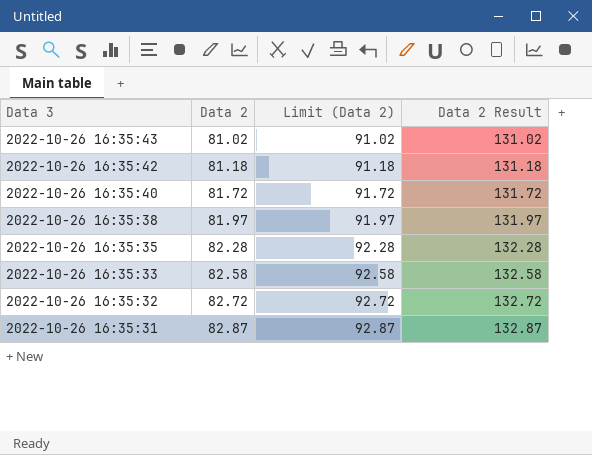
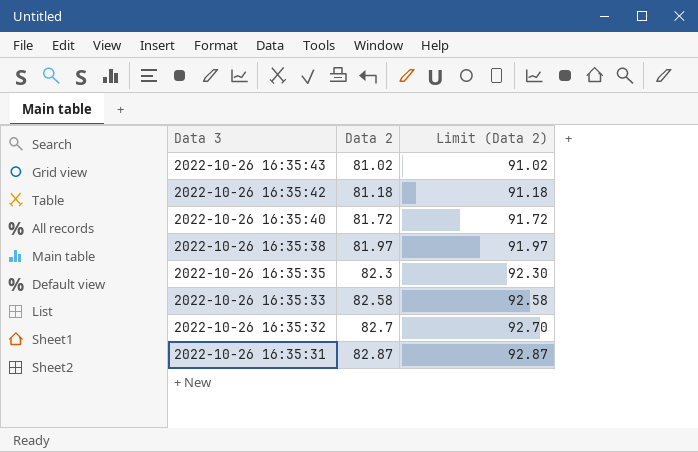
column Data 2 Result | formula: [Data 2] + 50 -> none
2022-10-26 16:35:35 | Data 2: 82.28 -> 82.3
2022-10-26 16:35:35 | Limit (Data 2): 92.28 -> 92.30
2022-10-26 16:35:32 | Data 2: 82.72 -> 82.7
2022-10-26 16:35:32 | Limit (Data 2): 92.72 -> 92.70

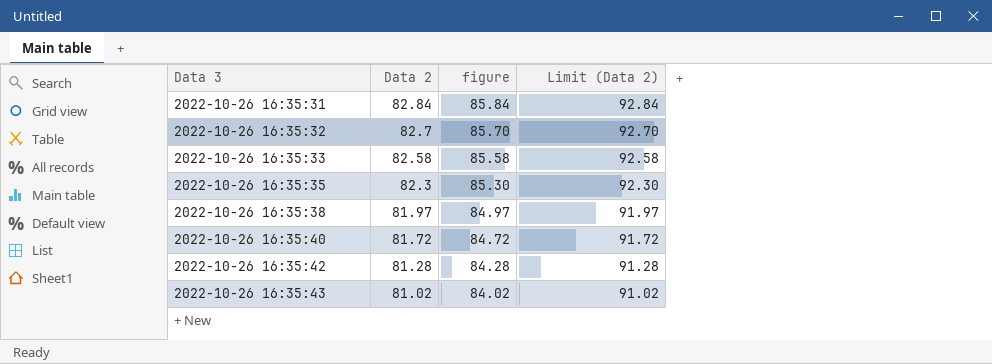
row order: Data 3 descending -> Data 3 ascending
column figure | formula: none -> [Data 2] + 3
2022-10-26 16:35:31 | Data 2: 82.87 -> 82.84
2022-10-26 16:35:31 | Limit (Data 2): 92.87 -> 92.84
2022-10-26 16:35:42 | Data 2: 81.18 -> 81.28
2022-10-26 16:35:42 | Limit (Data 2): 91.18 -> 91.28

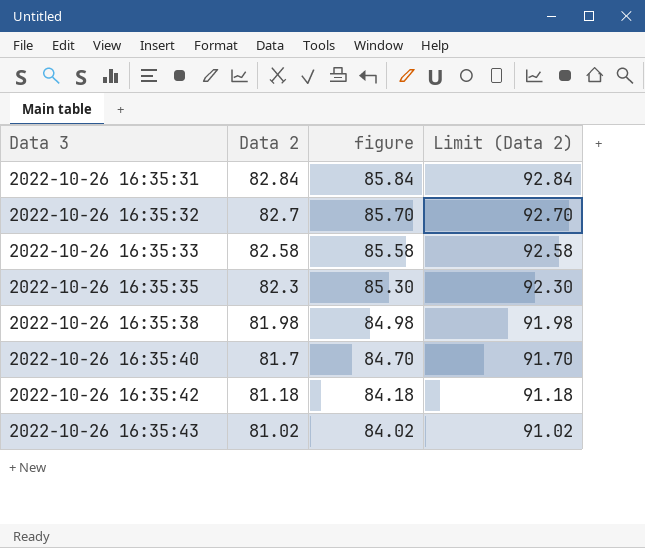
2022-10-26 16:35:38 | Data 2: 81.97 -> 81.98
2022-10-26 16:35:38 | figure: 84.97 -> 84.98
2022-10-26 16:35:38 | Limit (Data 2): 91.97 -> 91.98
2022-10-26 16:35:40 | Data 2: 81.72 -> 81.7
2022-10-26 16:35:40 | figure: 84.72 -> 84.70
2022-10-26 16:35:40 | Limit (Data 2): 91.72 -> 91.70
2022-10-26 16:35:42 | Data 2: 81.28 -> 81.18
2022-10-26 16:35:42 | figure: 84.28 -> 84.18
2022-10-26 16:35:42 | Limit (Data 2): 91.28 -> 91.18

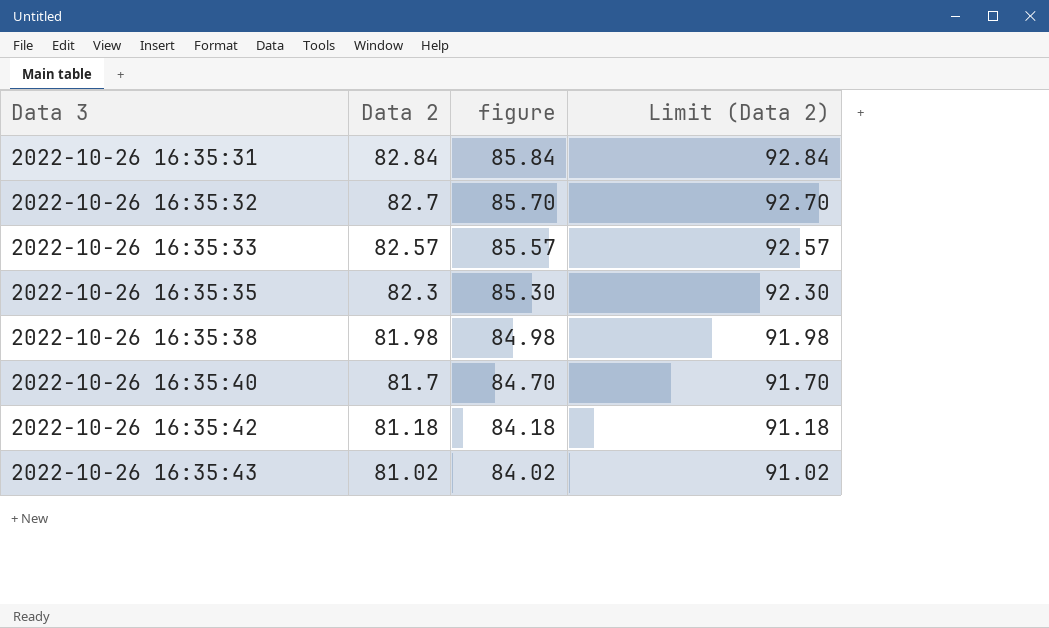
2022-10-26 16:35:33 | Data 2: 82.58 -> 82.57
2022-10-26 16:35:33 | figure: 85.58 -> 85.57
2022-10-26 16:35:33 | Limit (Data 2): 92.58 -> 92.57

